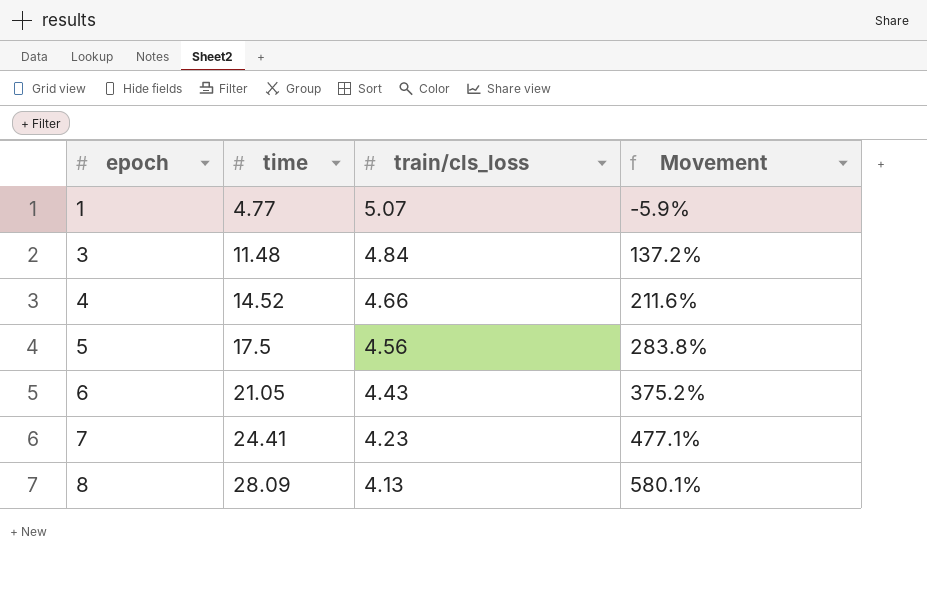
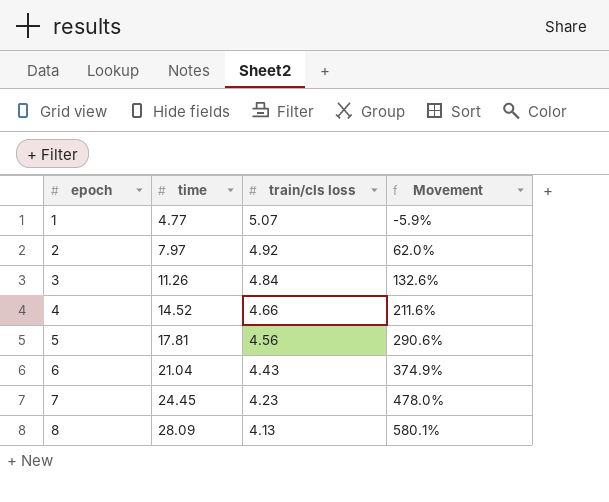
column name: train/cls_loss -> train/cls loss
row 2: none -> 7.97 | 4.92 | 62.0%
3 | time: 11.48 -> 11.26
3 | Movement: 137.2% -> 132.6%
5 | time: 17.5 -> 17.81
5 | Movement: 283.8% -> 290.6%
6 | time: 21.05 -> 21.04
6 | Movement: 375.2% -> 374.9%
7 | time: 24.41 -> 24.45
7 | Movement: 477.1% -> 478.0%

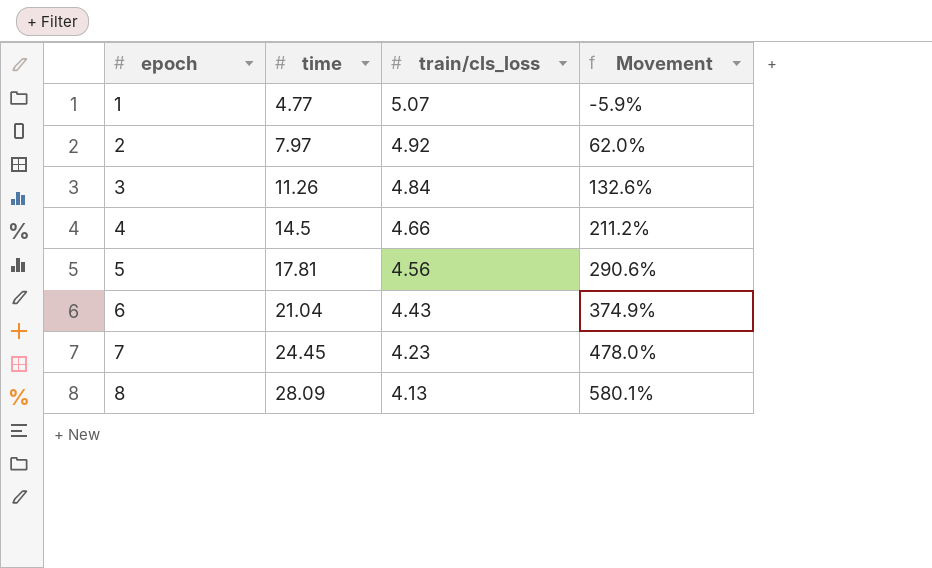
column name: train/cls loss -> train/cls_loss
4 | time: 14.52 -> 14.5
4 | Movement: 211.6% -> 211.2%

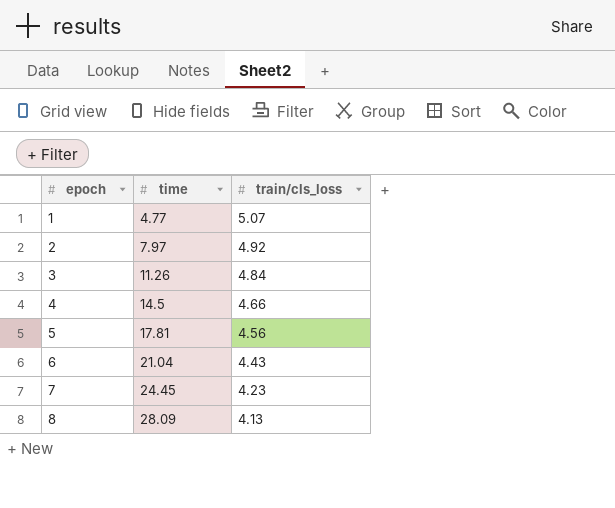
column Movement | formula: ([time] - [train/cls_loss]) / [train/cls_loss] -> none

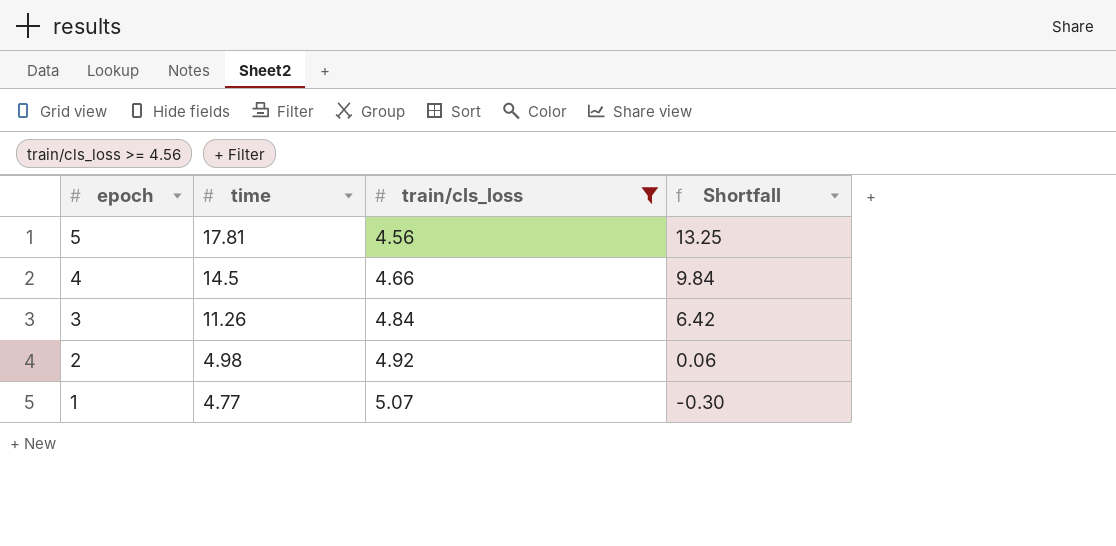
filter: none -> train/cls_loss >= 4.56
row order: epoch ascending -> epoch descending
column Shortfall | formula: none -> [time] - [train/cls_loss]
2 | time: 7.97 -> 4.98

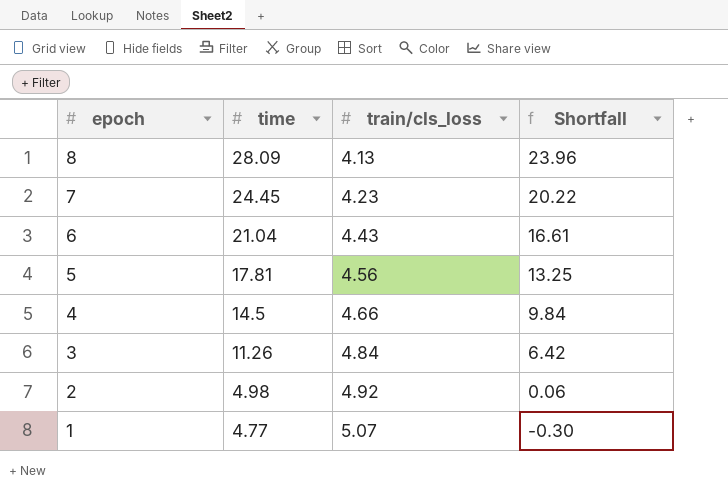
filter: train/cls_loss >= 4.56 -> none

